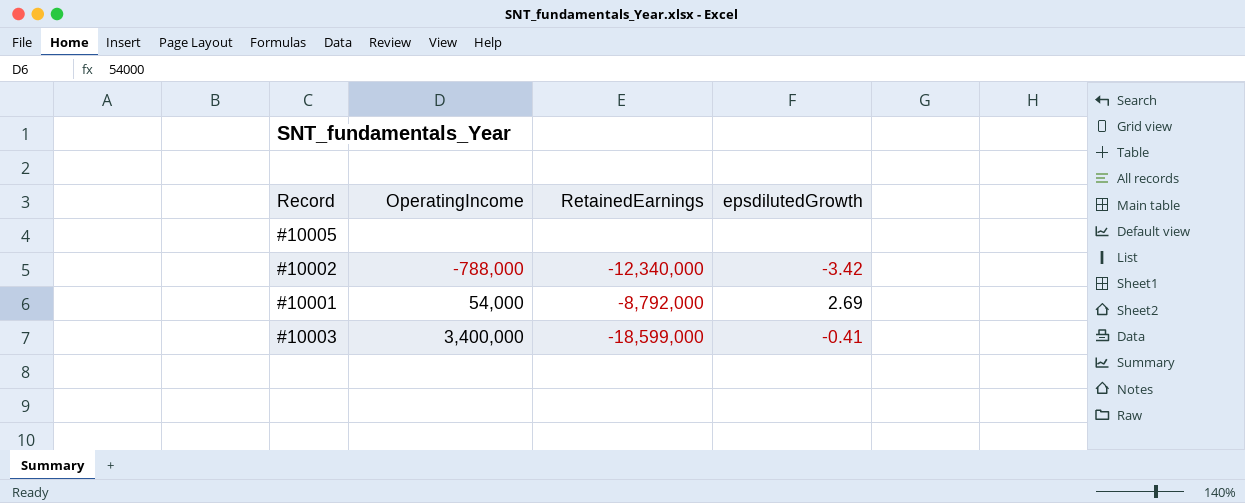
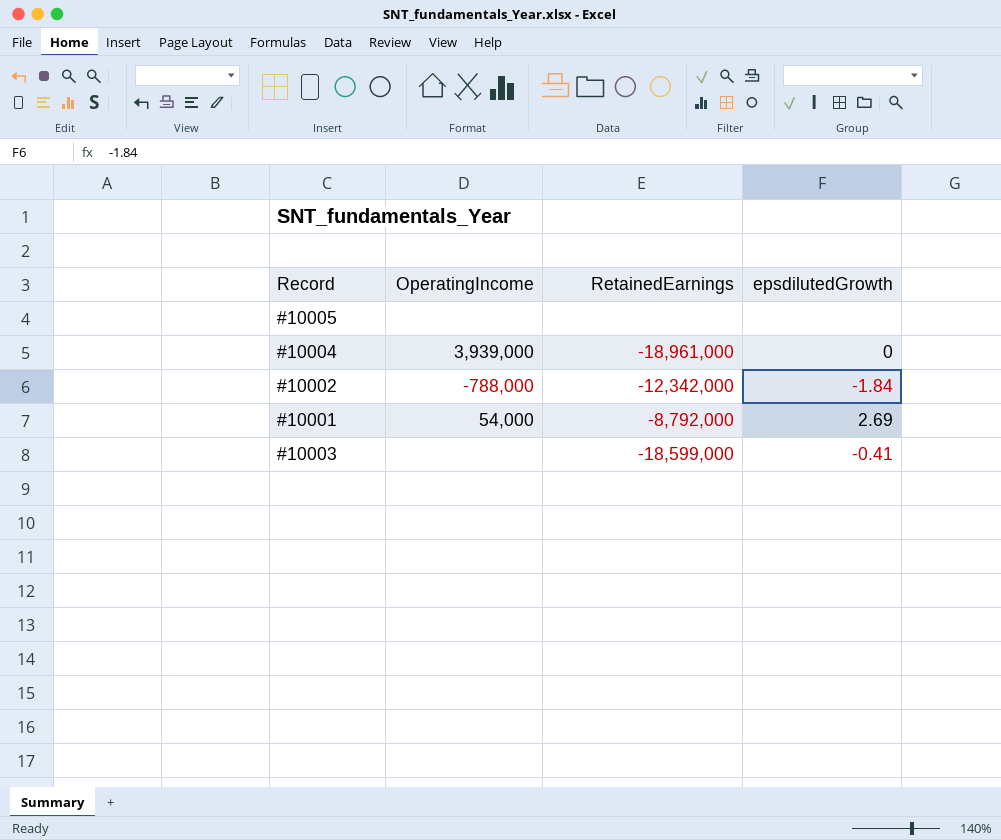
row #10004: none -> 3,939,000 | -18,961,000 | 0
#10002 | RetainedEarnings: -12,340,000 -> -12,342,000
#10002 | epsdilutedGrowth: -3.42 -> -1.84
#10003 | OperatingIncome: 3,400,000 -> none

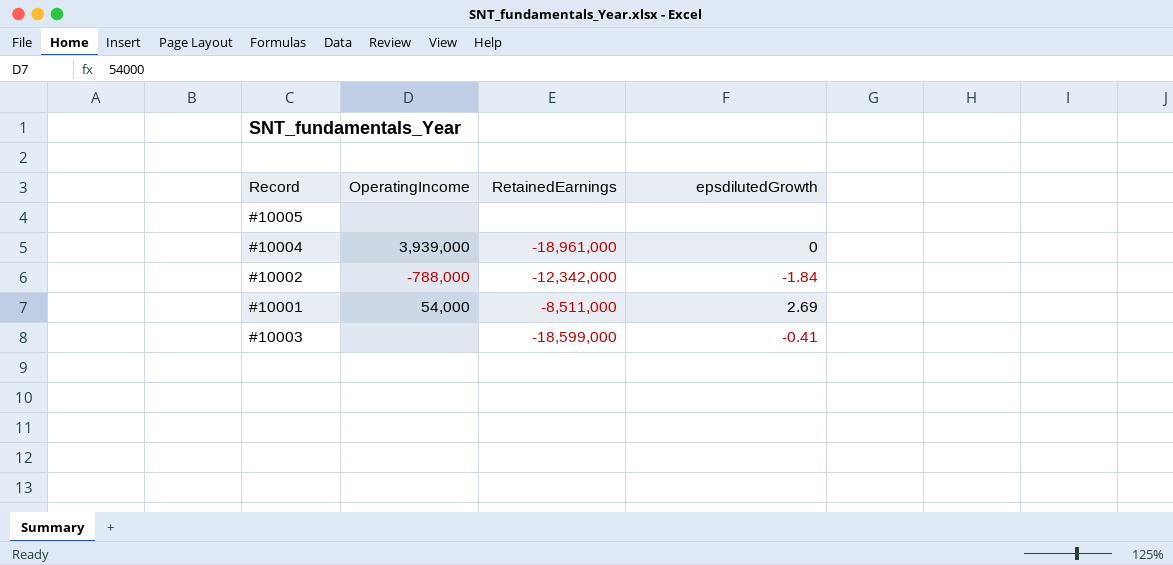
#10001 | RetainedEarnings: -8,792,000 -> -8,511,000

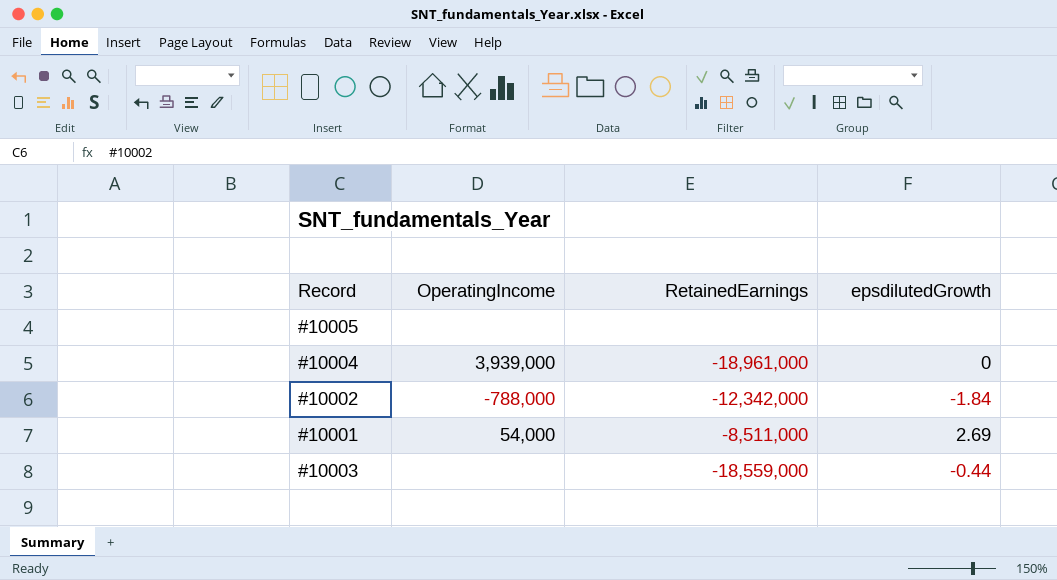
#10003 | RetainedEarnings: -18,599,000 -> -18,559,000
#10003 | epsdilutedGrowth: -0.41 -> -0.44

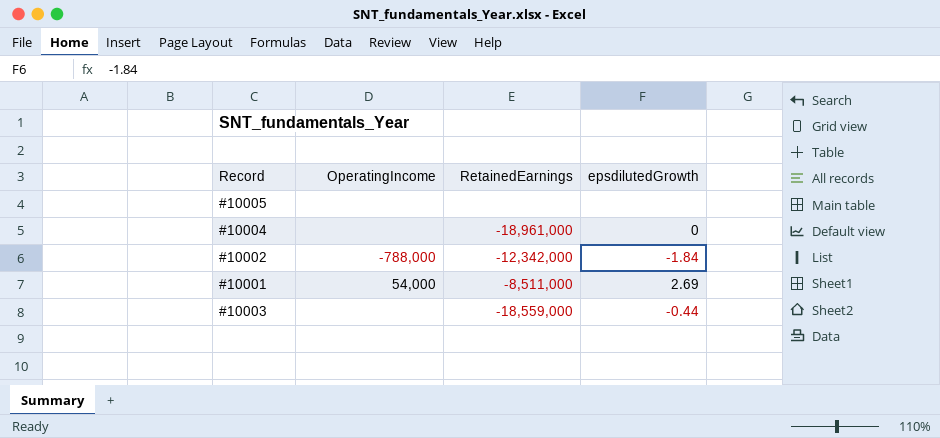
#10004 | OperatingIncome: 3,939,000 -> none

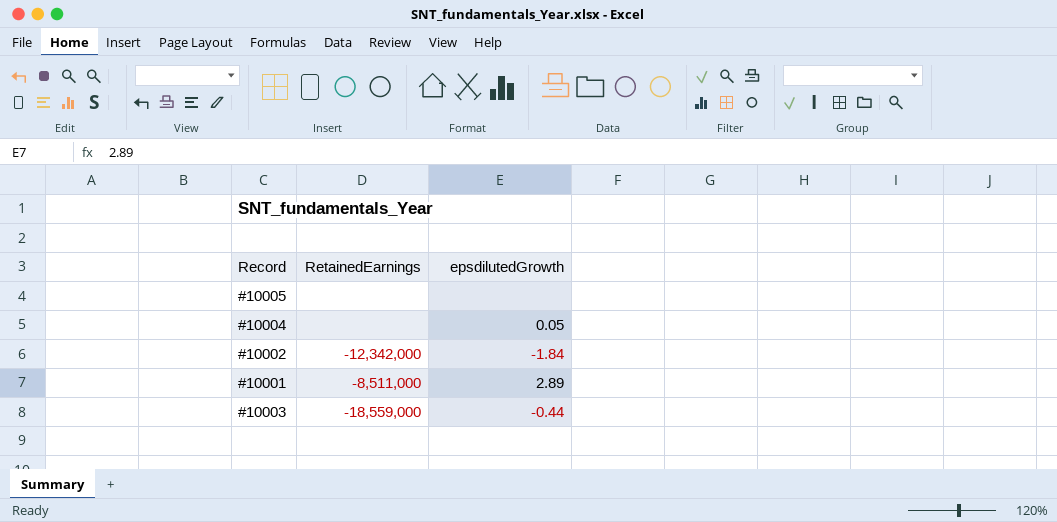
column OperatingIncome | position: 2 -> none
#10004 | RetainedEarnings: -18,961,000 -> none
#10004 | epsdilutedGrowth: 0 -> 0.05
#10001 | epsdilutedGrowth: 2.69 -> 2.89

